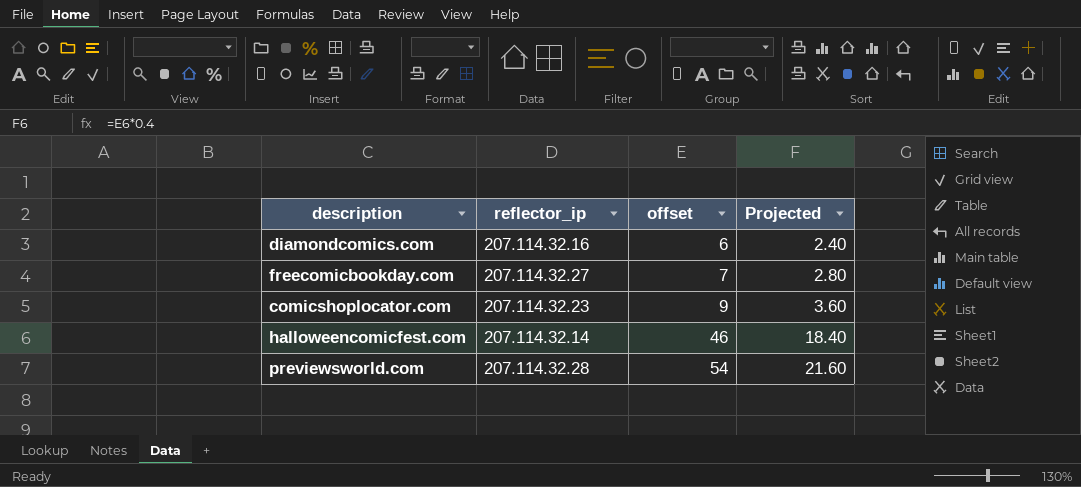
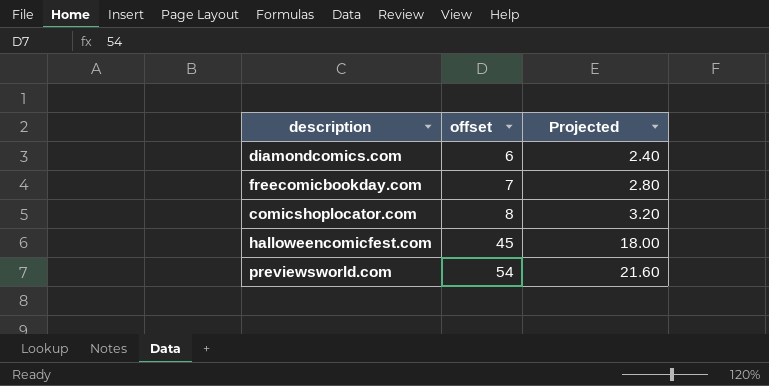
column reflector_ip | position: 2 -> none
comicshoplocator.com | offset: 9 -> 8
comicshoplocator.com | Projected: 3.60 -> 3.20
halloweencomicfest.com | offset: 46 -> 45
halloweencomicfest.com | Projected: 18.40 -> 18.00

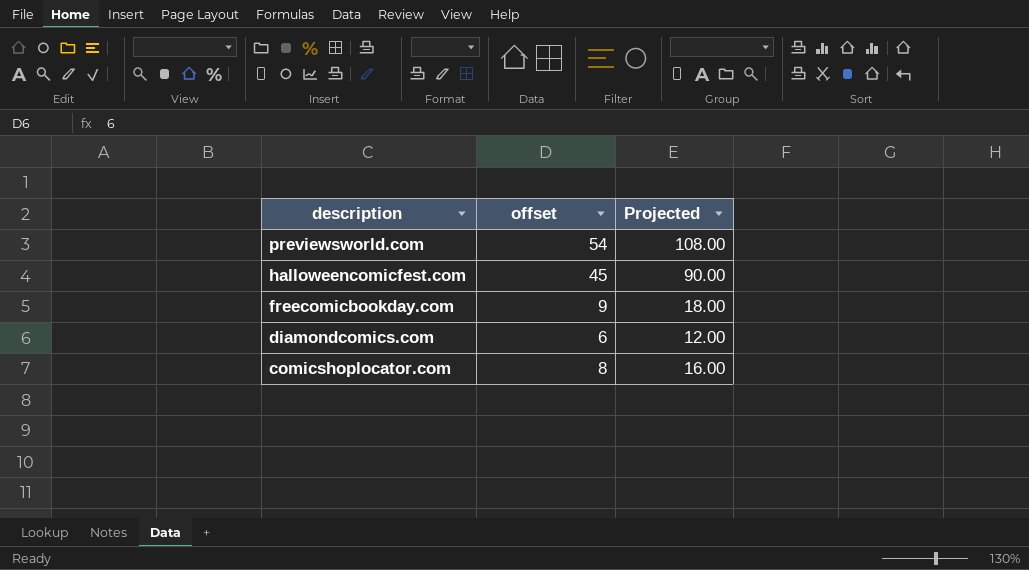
row order: offset ascending -> description descending
column Projected | formula: [offset] * 0.4 -> [offset] * 2
freecomicbookday.com | offset: 7 -> 9

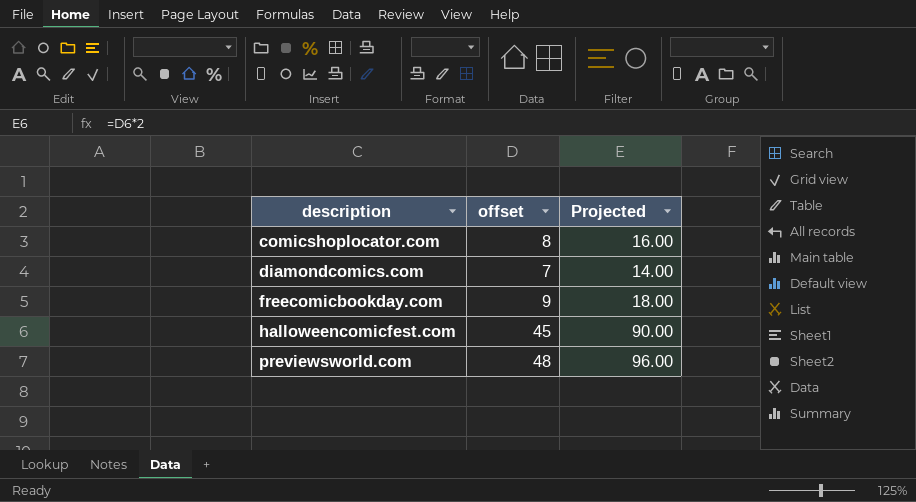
row order: description descending -> description ascending
diamondcomics.com | offset: 6 -> 7
diamondcomics.com | Projected: 12.00 -> 14.00
previewsworld.com | offset: 54 -> 48
previewsworld.com | Projected: 108.00 -> 96.00

